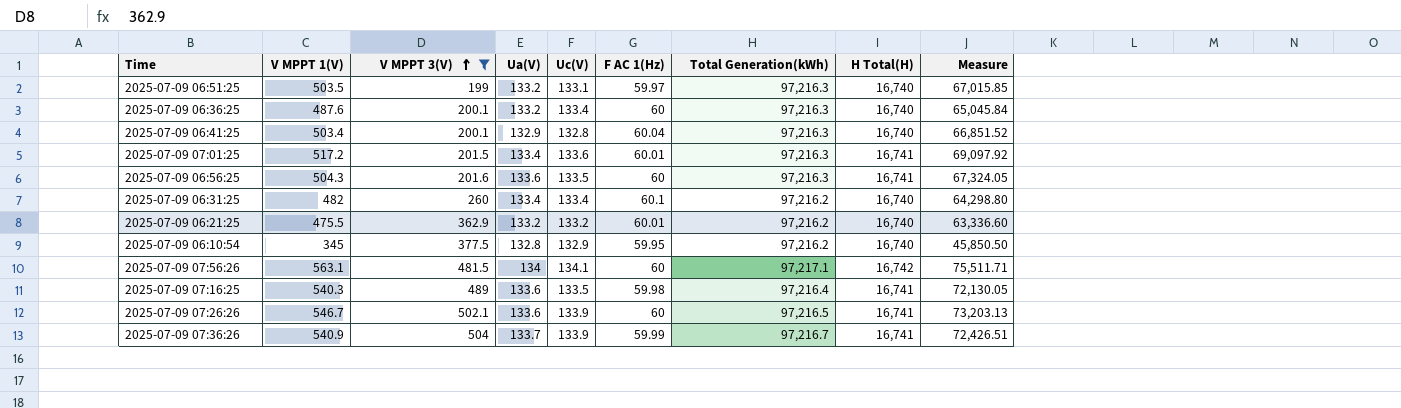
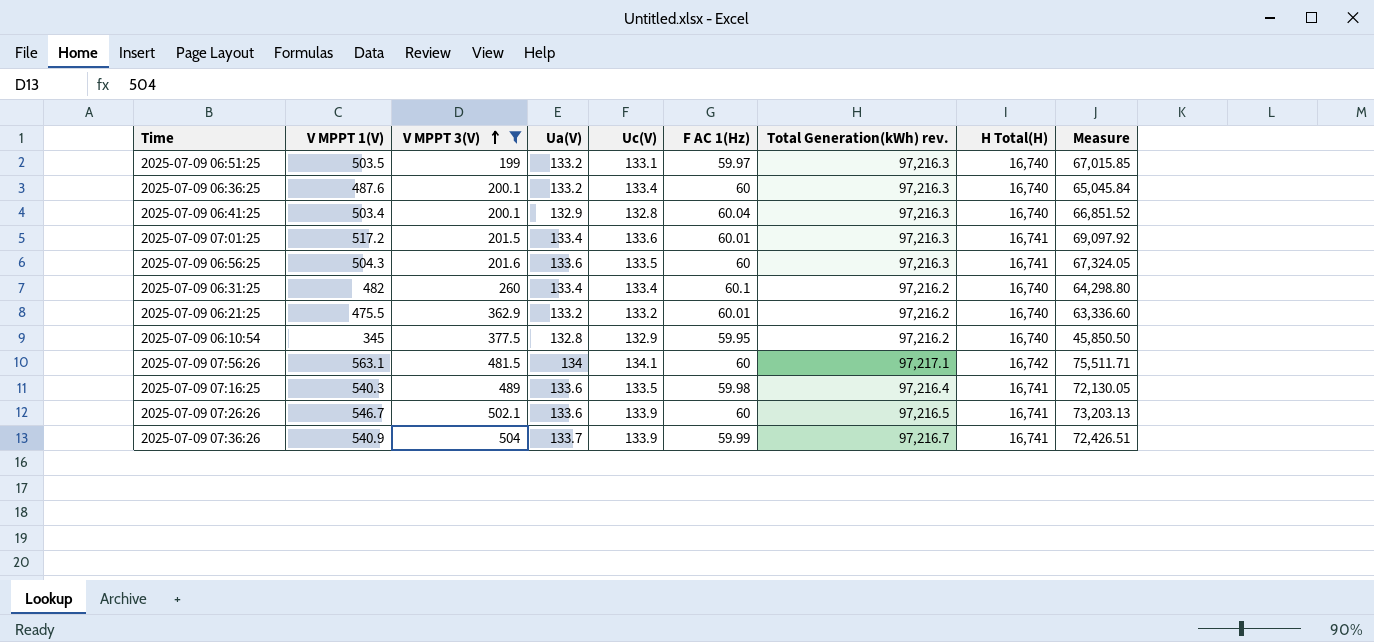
column name: Total Generation(kWh) -> Total Generation(kWh) rev.

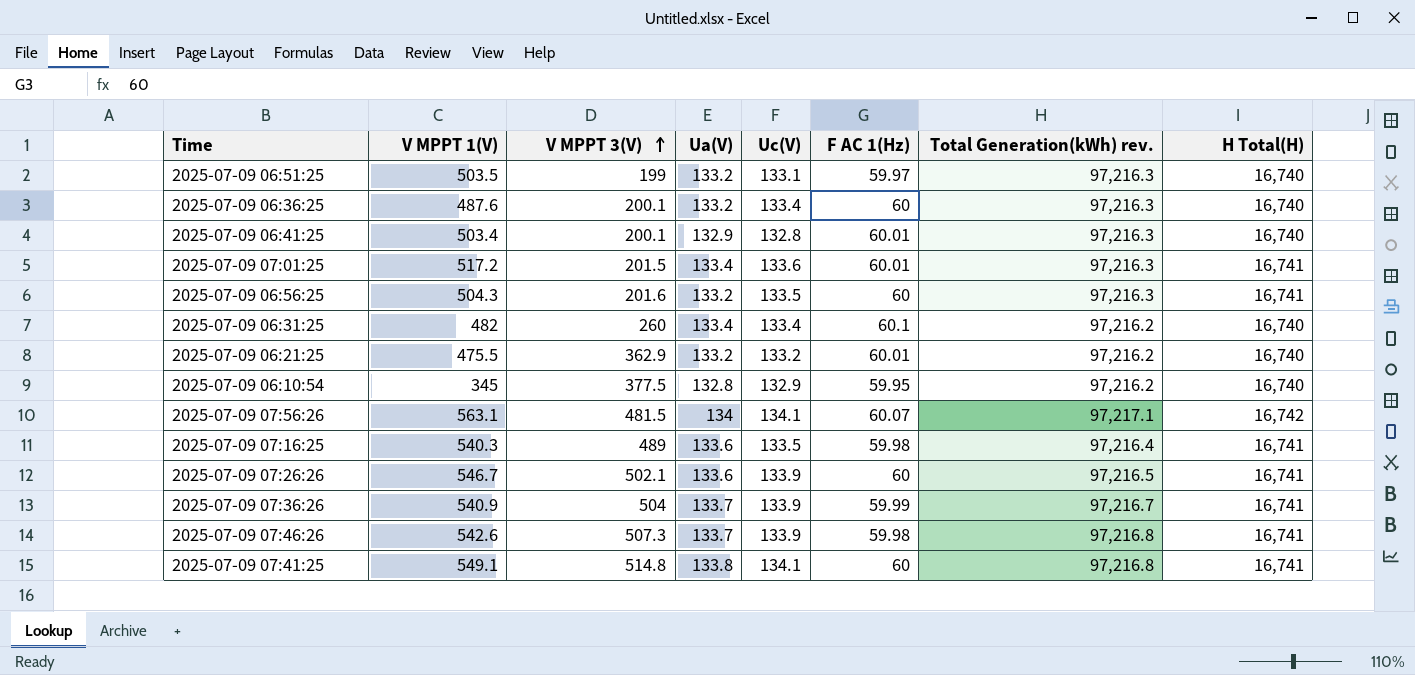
filter: V MPPT 3(V) <= 504 -> none
column Measure | formula: [V MPPT 1(V)] * [Uc(V)] -> none
2025-07-09 06:41:25 | F AC 1(Hz): 60.04 -> 60.01
2025-07-09 06:56:25 | Ua(V): 133.6 -> 133.2
2025-07-09 07:56:26 | F AC 1(Hz): 60 -> 60.07

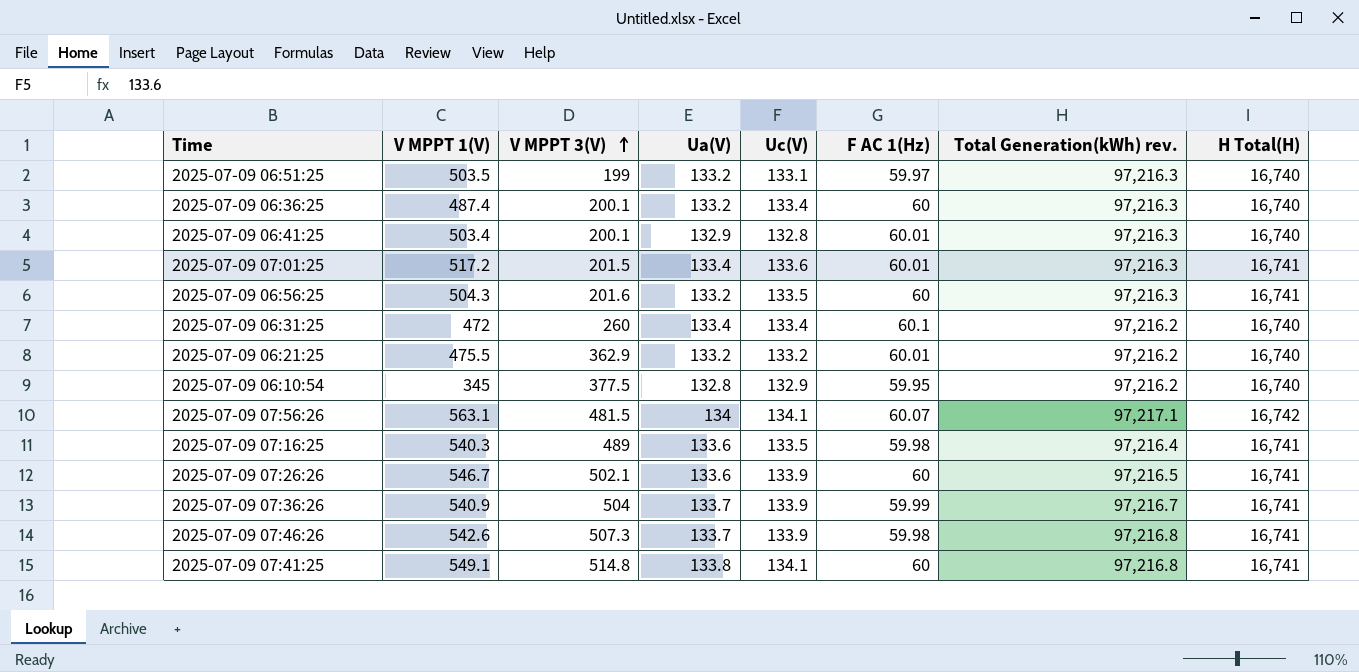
2025-07-09 06:36:25 | V MPPT 1(V): 487.6 -> 487.4
2025-07-09 06:31:25 | V MPPT 1(V): 482 -> 472

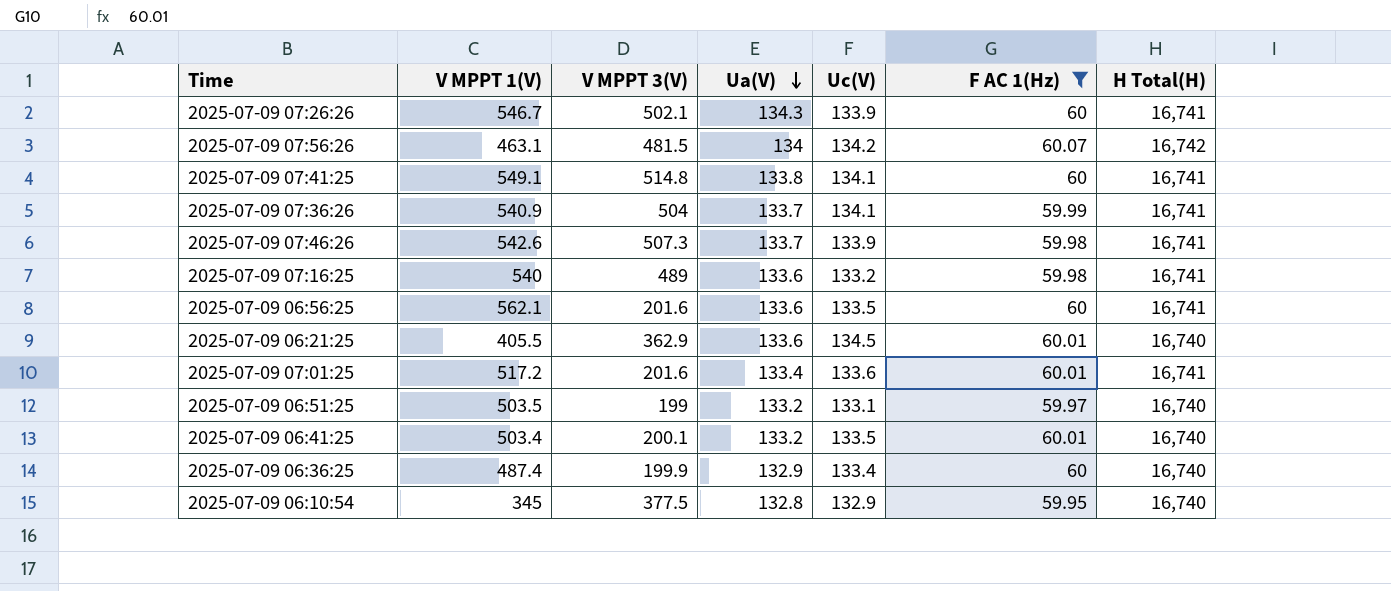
filter: none -> F AC 1(Hz) != 60.1
row order: V MPPT 3(V) ascending -> Ua(V) descending
column Total Generation(kWh) rev. | position: 7 -> none
2025-07-09 07:26:26 | Ua(V): 133.6 -> 134.3
2025-07-09 07:56:26 | V MPPT 1(V): 563.1 -> 463.1
2025-07-09 07:56:26 | Uc(V): 134.1 -> 134.2
2025-07-09 07:36:26 | Uc(V): 133.9 -> 134.1
2025-07-09 07:16:25 | V MPPT 1(V): 540.3 -> 540
2025-07-09 07:16:25 | Uc(V): 133.5 -> 133.2
2025-07-09 06:56:25 | V MPPT 1(V): 504.3 -> 562.1
2025-07-09 06:56:25 | Ua(V): 133.2 -> 133.6
2025-07-09 06:21:25 | V MPPT 1(V): 475.5 -> 405.5
2025-07-09 06:21:25 | Ua(V): 133.2 -> 133.6
2025-07-09 06:21:25 | Uc(V): 133.2 -> 134.5
2025-07-09 07:01:25 | V MPPT 3(V): 201.5 -> 201.6
2025-07-09 06:41:25 | Ua(V): 132.9 -> 133.2
2025-07-09 06:41:25 | Uc(V): 132.8 -> 133.5
2025-07-09 06:36:25 | V MPPT 3(V): 200.1 -> 199.9
2025-07-09 06:36:25 | Ua(V): 133.2 -> 132.9

